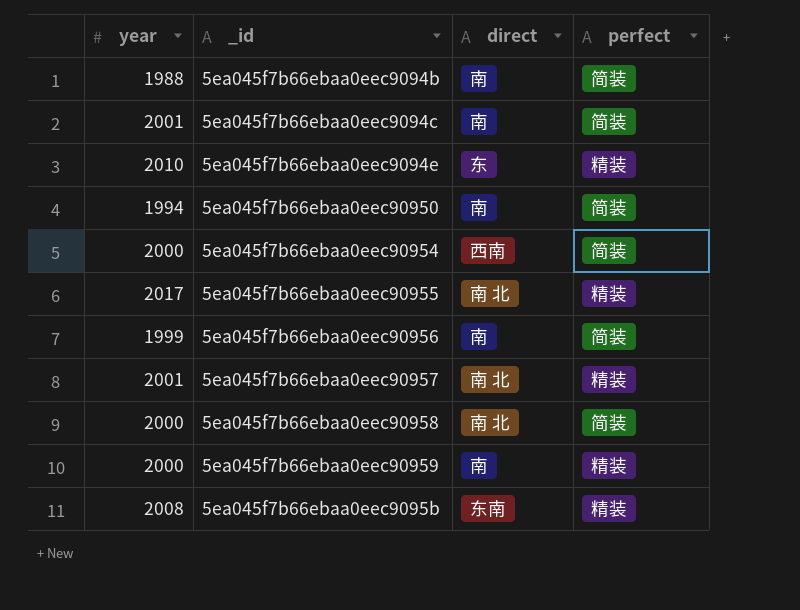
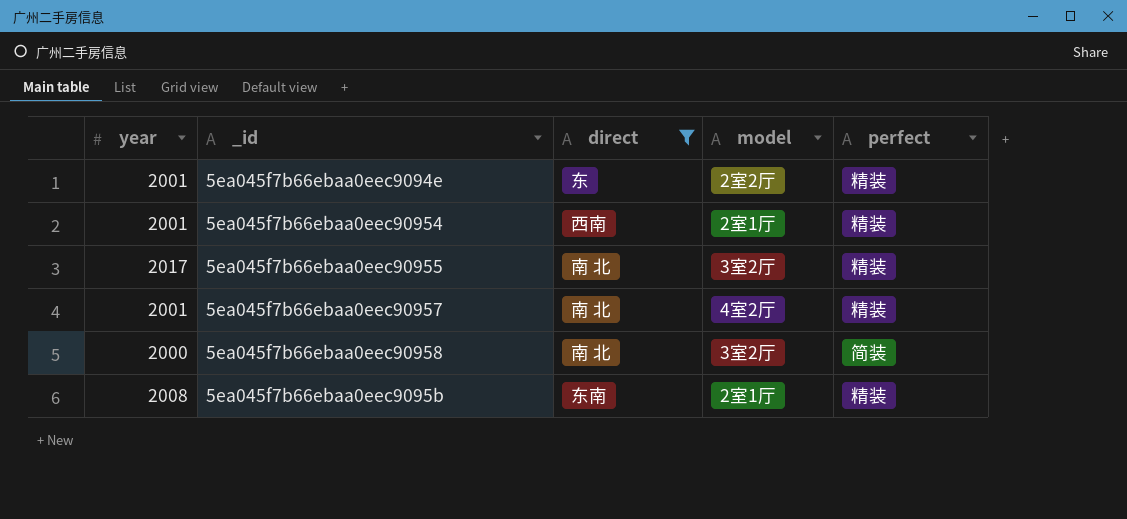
filter: none -> direct != 南
column model | position: none -> 4
5ea045f7b66ebaa0eec9094e | year: 2010 -> 2001
5ea045f7b66ebaa0eec90954 | year: 2000 -> 2001
5ea045f7b66ebaa0eec90954 | perfect: 简装 -> 精装

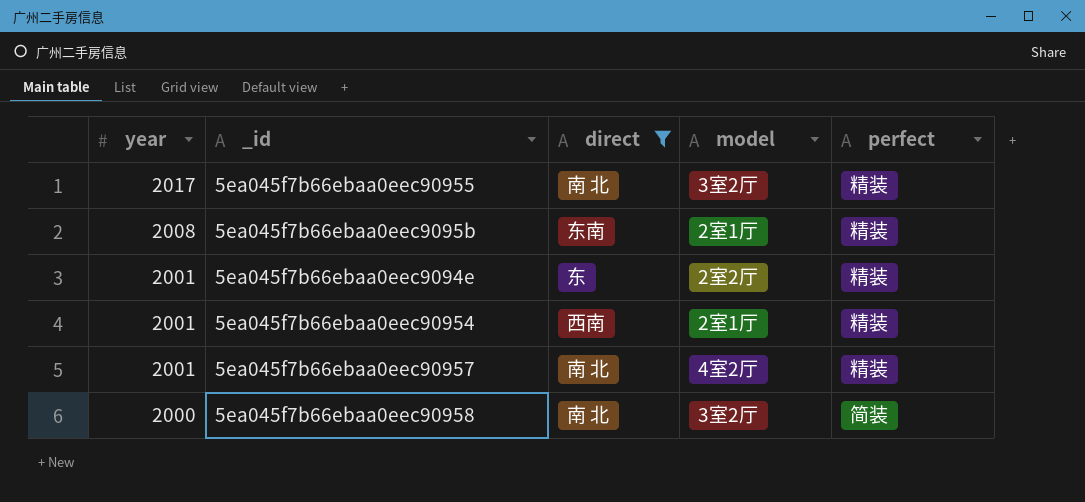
row order: none -> year descending

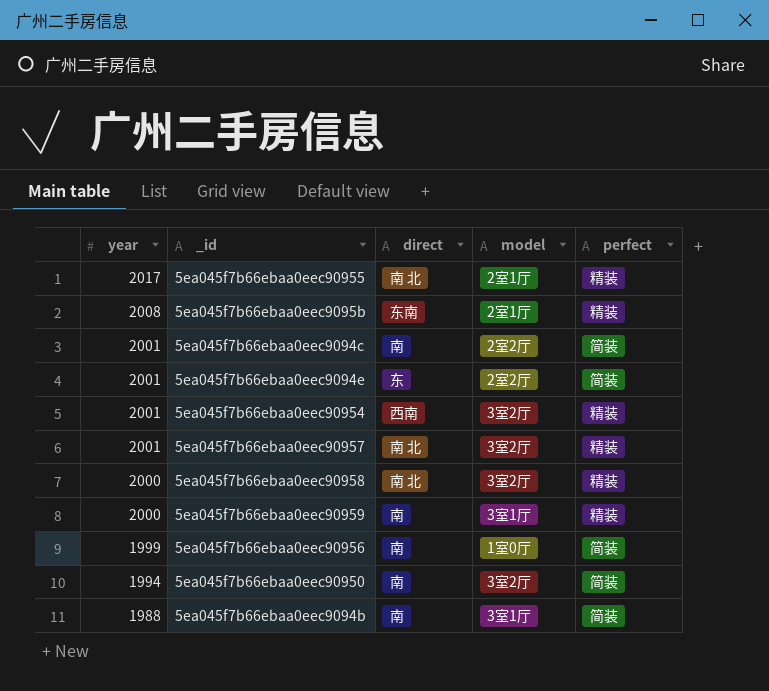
filter: direct != 南 -> none
5ea045f7b66ebaa0eec90955 | model: 3室2厅 -> 2室1厅
5ea045f7b66ebaa0eec9094e | perfect: 精装 -> 简装
5ea045f7b66ebaa0eec90954 | model: 2室1厅 -> 3室2厅
5ea045f7b66ebaa0eec90957 | model: 4室2厅 -> 3室2厅
5ea045f7b66ebaa0eec90958 | perfect: 简装 -> 精装

